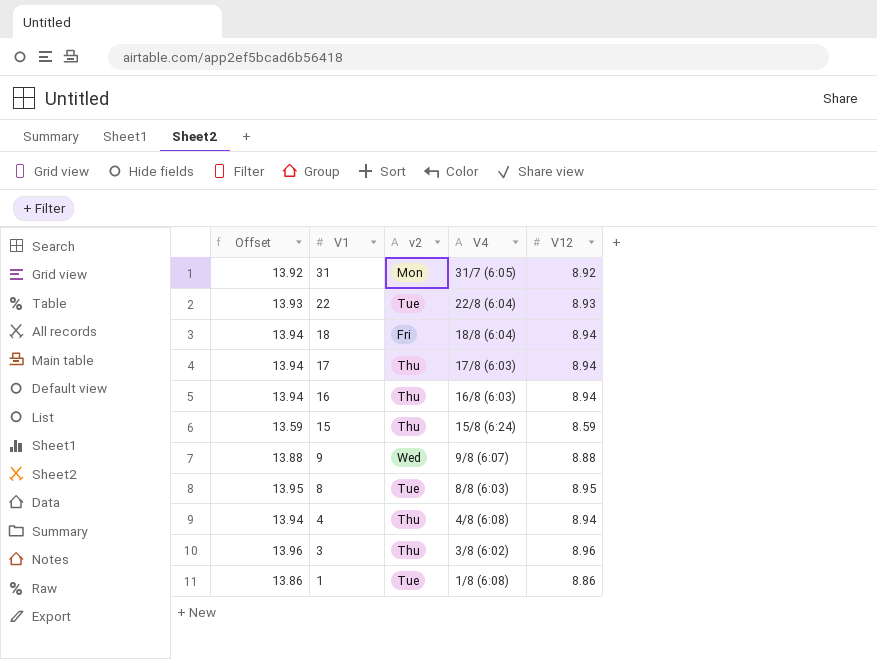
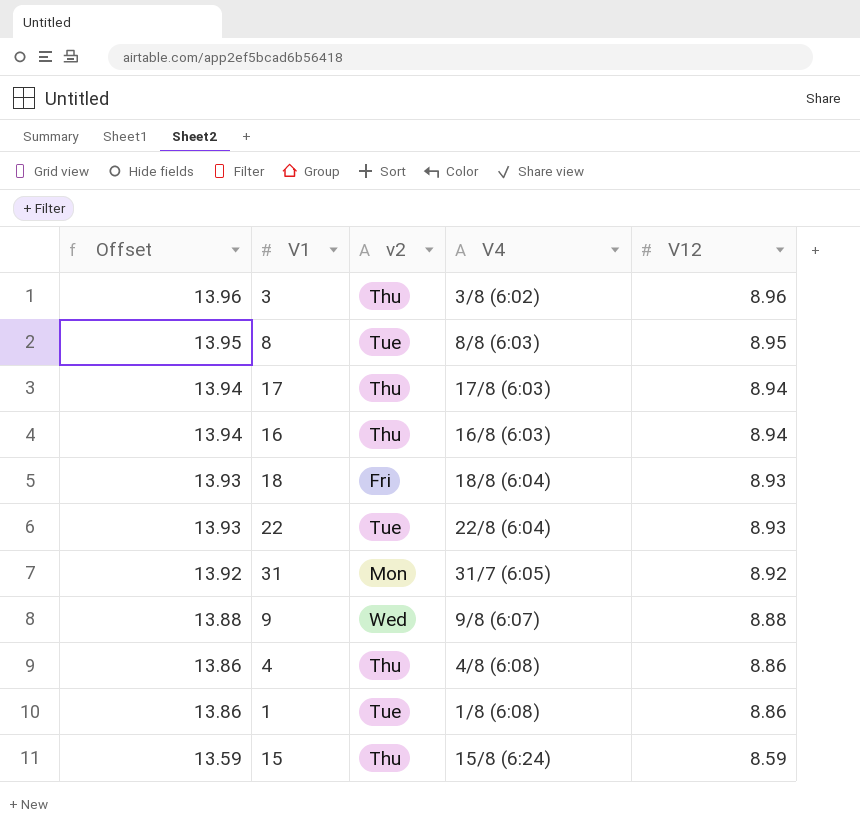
row order: V1 descending -> Offset descending
18 | Offset: 13.94 -> 13.93
18 | V12: 8.94 -> 8.93
4 | Offset: 13.94 -> 13.86
4 | V12: 8.94 -> 8.86

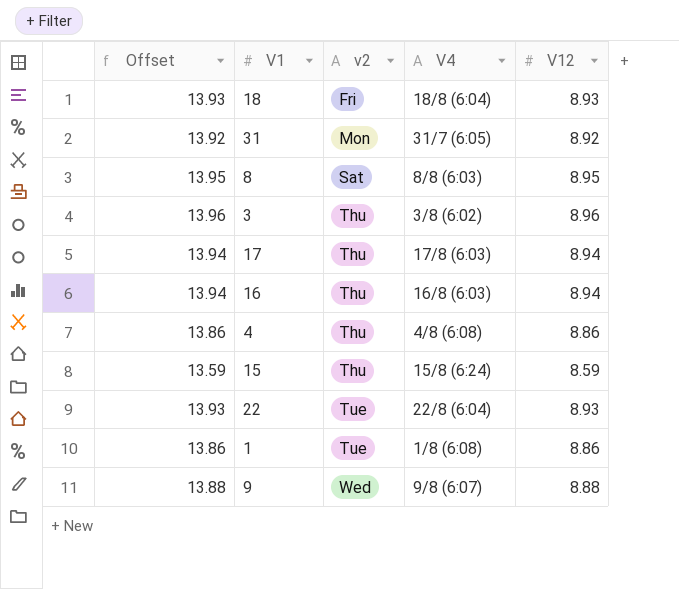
row order: Offset descending -> v2 ascending
8 | v2: Tue -> Sat

